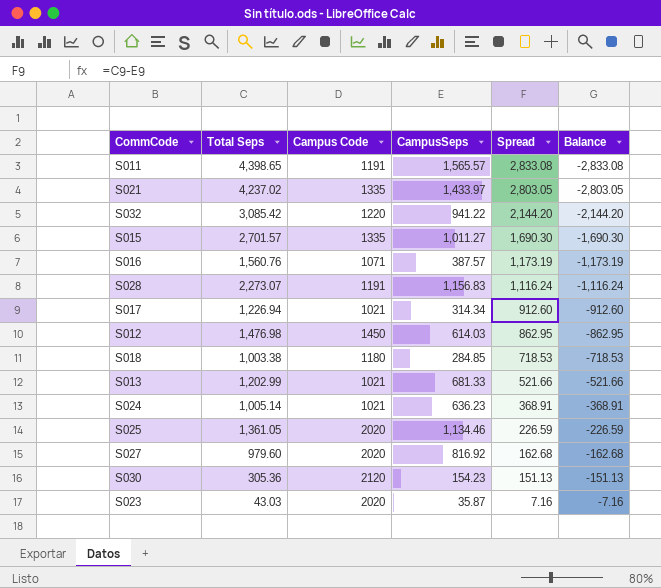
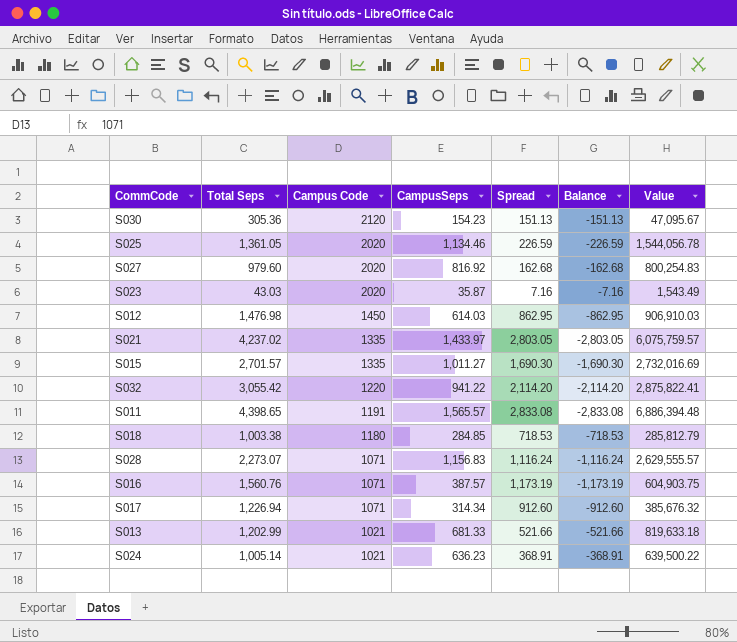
row order: Spread descending -> Campus Code descending
column Value | formula: none -> [Total Seps] * [CampusSeps]
S032 | Total Seps: 3,085.42 -> 3,055.42
S032 | Spread: 2,144.20 -> 2,114.20
S032 | Balance: -2,144.20 -> -2,114.20
S028 | Campus Code: 1191 -> 1071
S017 | Campus Code: 1021 -> 1071

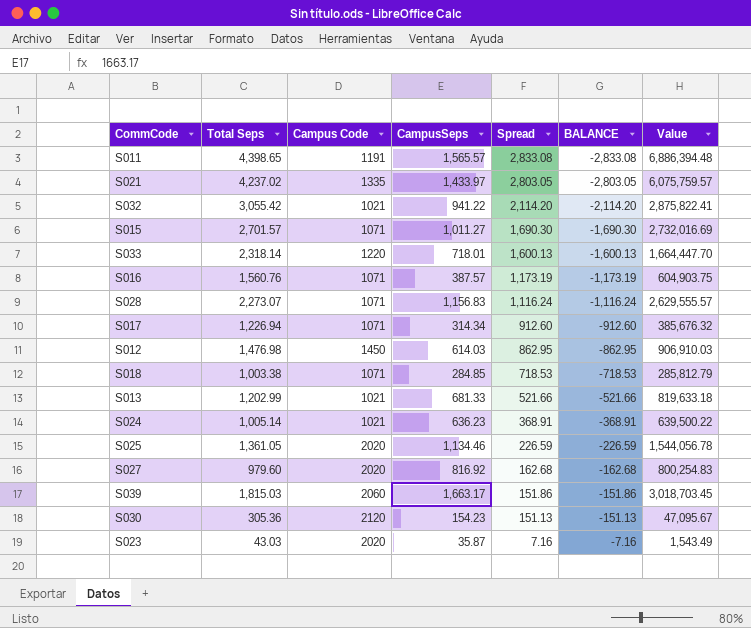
row order: Campus Code descending -> Spread descending
column name: Balance -> BALANCE
S032 | Campus Code: 1220 -> 1021
S015 | Campus Code: 1335 -> 1071
row S033: none -> 2,318.14 | 1220 | 718.01 | 1,600.13 | -1,600.13 | 1,664,447.70
S018 | Campus Code: 1180 -> 1071
row S039: none -> 1,815.03 | 2060 | 1,663.17 | 151.86 | -151.86 | 3,018,703.45

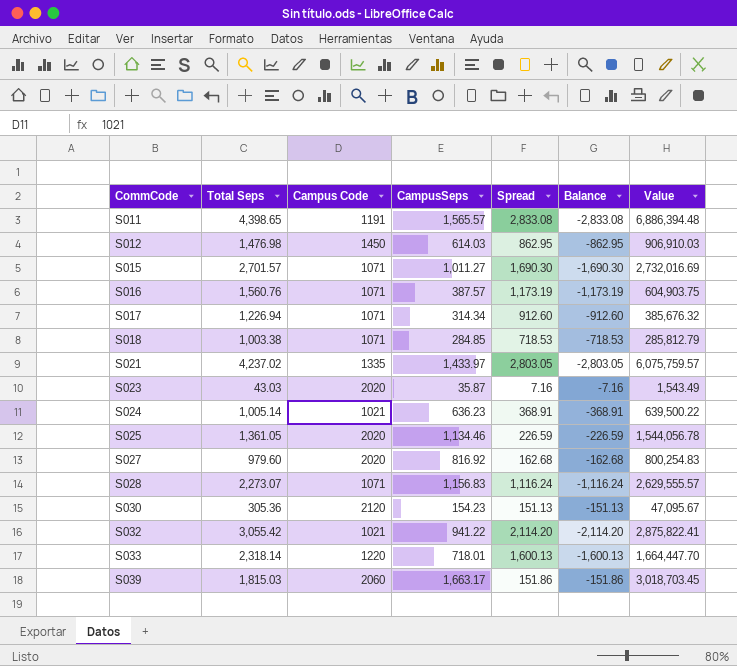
row order: Spread descending -> CommCode ascending
column name: BALANCE -> Balance
row S013: 1,202.99 | 1021 | 681.33 | 521.66 | -521.66 | 819,633.18 -> none

